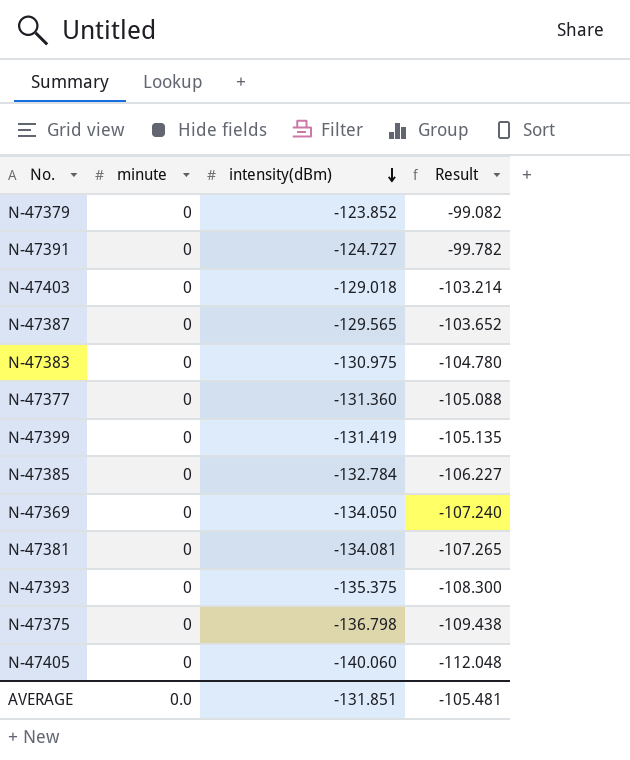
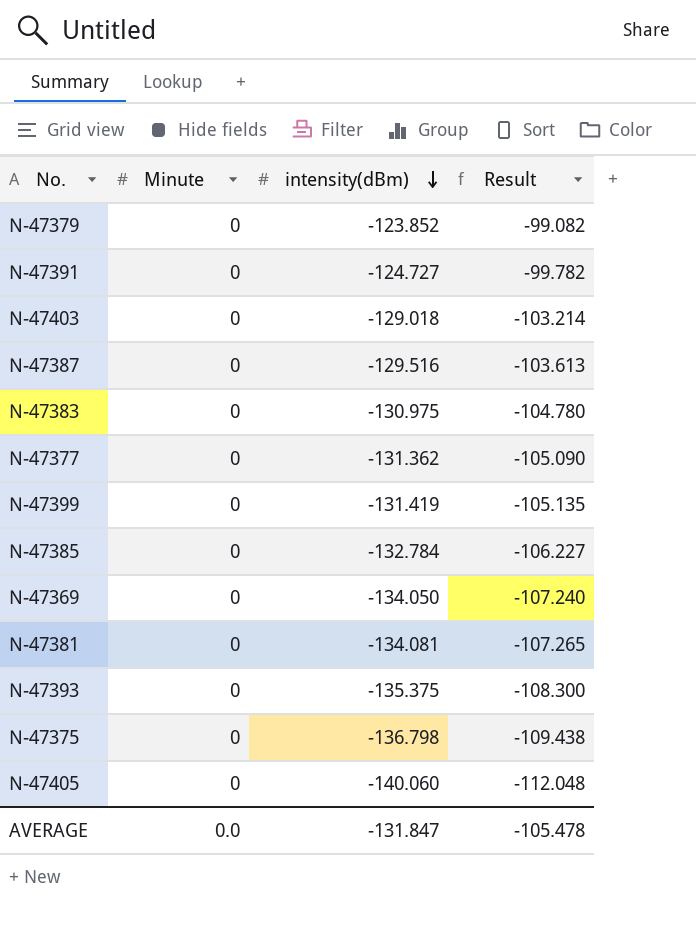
column name: minute -> Minute
N-47387 | intensity(dBm): -129.565 -> -129.516
N-47387 | Result: -103.652 -> -103.613
N-47377 | intensity(dBm): -131.360 -> -131.362
N-47377 | Result: -105.088 -> -105.090
AVERAGE | intensity(dBm): -131.851 -> -131.847
AVERAGE | Result: -105.481 -> -105.478

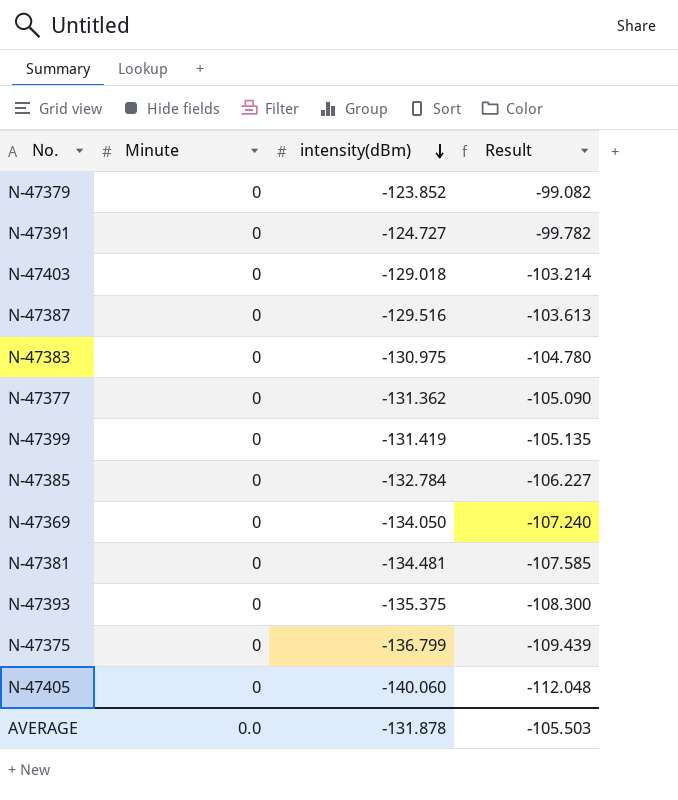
N-47381 | intensity(dBm): -134.081 -> -134.481
N-47381 | Result: -107.265 -> -107.585
N-47375 | intensity(dBm): -136.798 -> -136.799
N-47375 | Result: -109.438 -> -109.439
AVERAGE | intensity(dBm): -131.847 -> -131.878
AVERAGE | Result: -105.478 -> -105.503

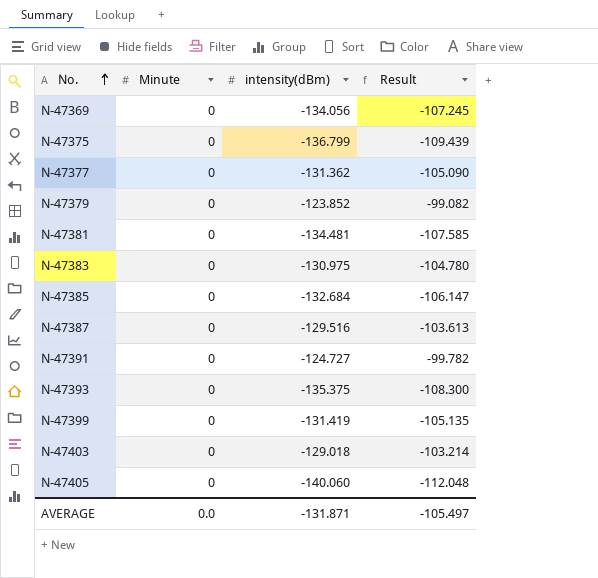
row order: intensity(dBm) descending -> No. ascending
N-47369 | intensity(dBm): -134.050 -> -134.056
N-47369 | Result: -107.240 -> -107.245
N-47385 | intensity(dBm): -132.784 -> -132.684
N-47385 | Result: -106.227 -> -106.147
AVERAGE | intensity(dBm): -131.878 -> -131.871
AVERAGE | Result: -105.503 -> -105.497

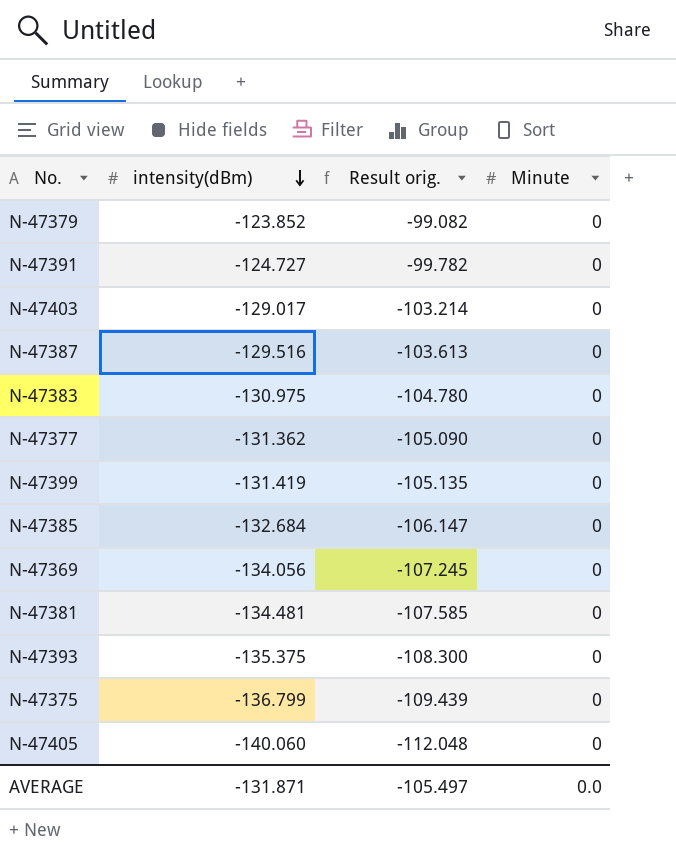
row order: No. ascending -> intensity(dBm) descending
column name: Result -> Result orig.
column Minute | position: 2 -> 4
N-47403 | intensity(dBm): -129.018 -> -129.017

